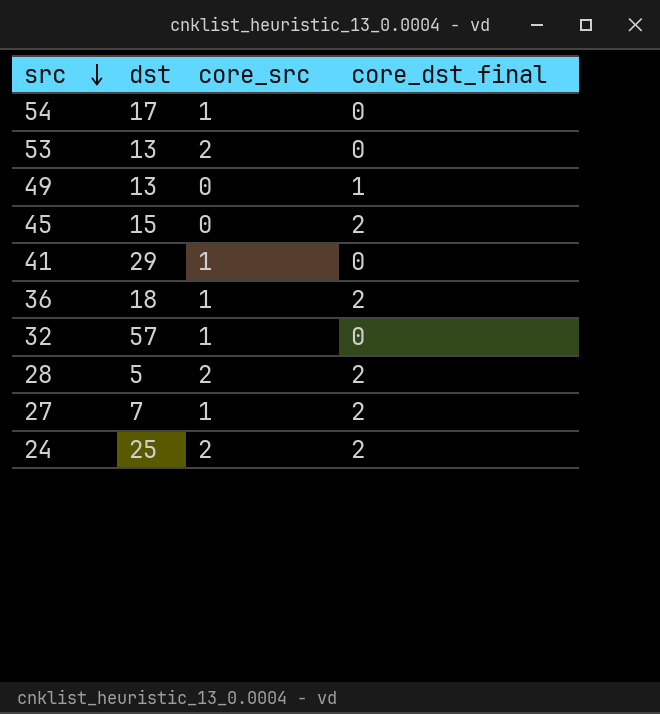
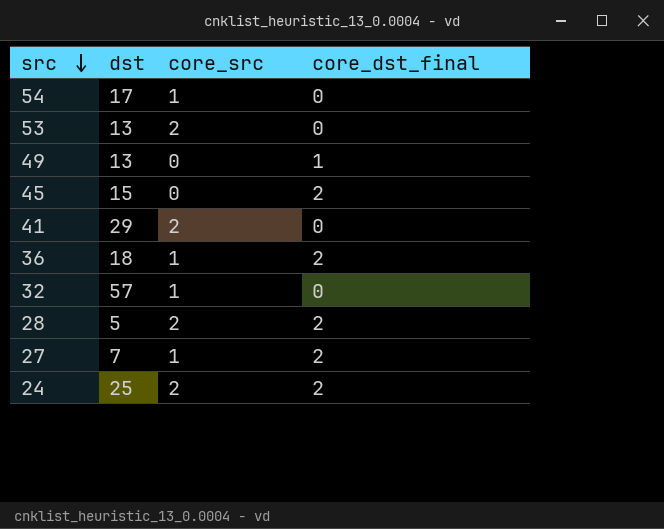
41 | core_src: 1 -> 2

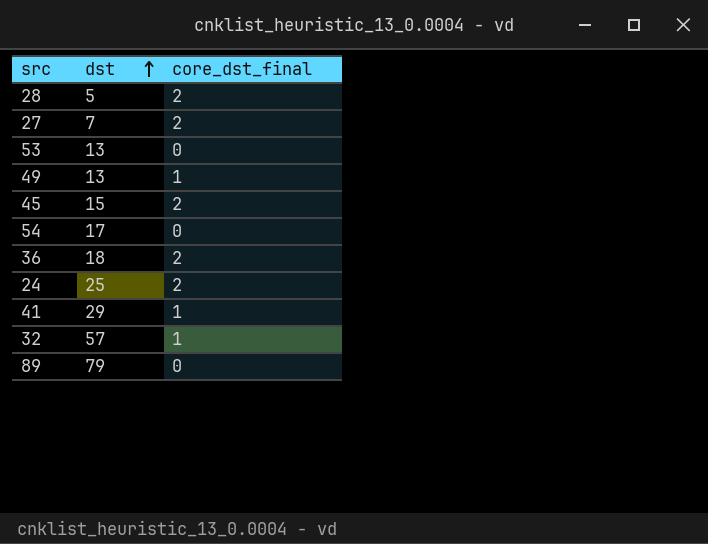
row order: src descending -> dst ascending
column core_src | position: 3 -> none
41 | core_dst_final: 0 -> 1
32 | core_dst_final: 0 -> 1
row 89: none -> 79 | 0

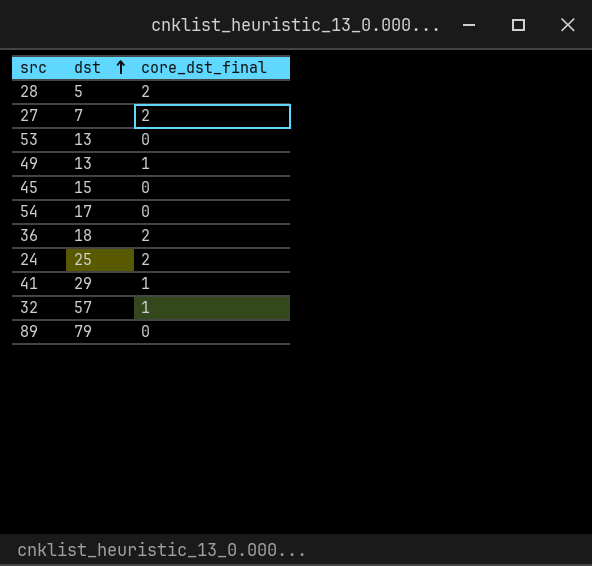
45 | core_dst_final: 2 -> 0

